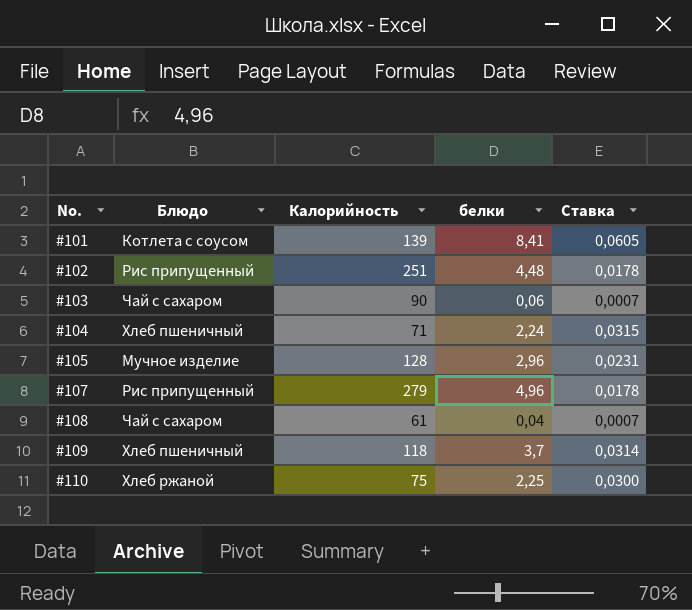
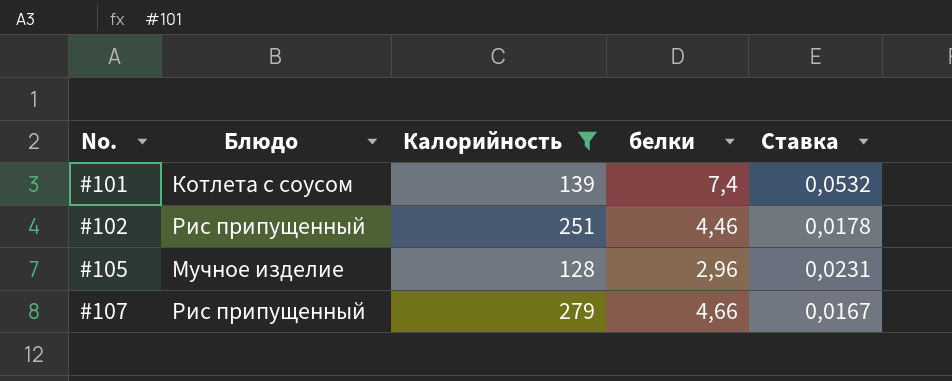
filter: none -> Калорийность >= 128
#101 | белки: 8,41 -> 7,4
#101 | Ставка: 0,0605 -> 0,0532
#102 | белки: 4,48 -> 4,46
#107 | белки: 4,96 -> 4,66
#107 | Ставка: 0,0178 -> 0,0167

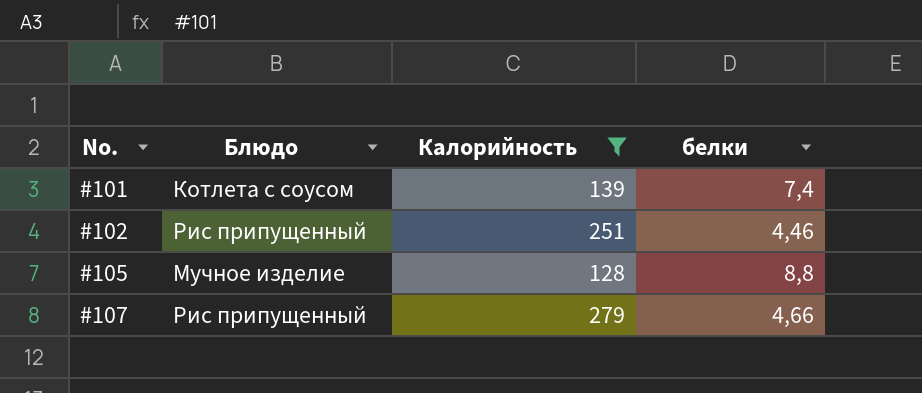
column Ставка | formula: [белки] / [Калорийность] -> none
#105 | белки: 2,96 -> 8,8

